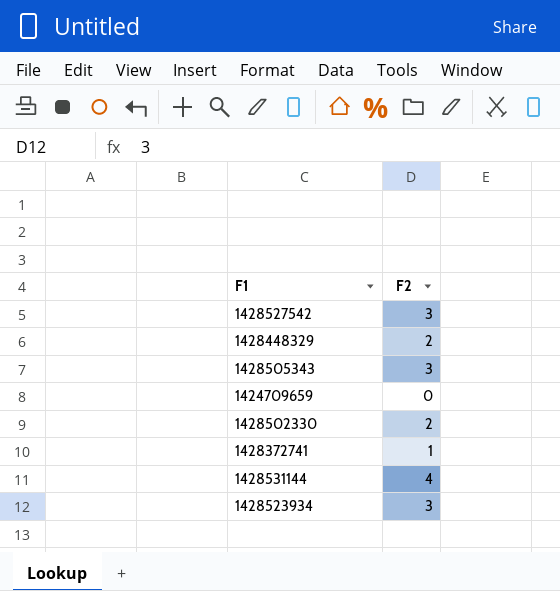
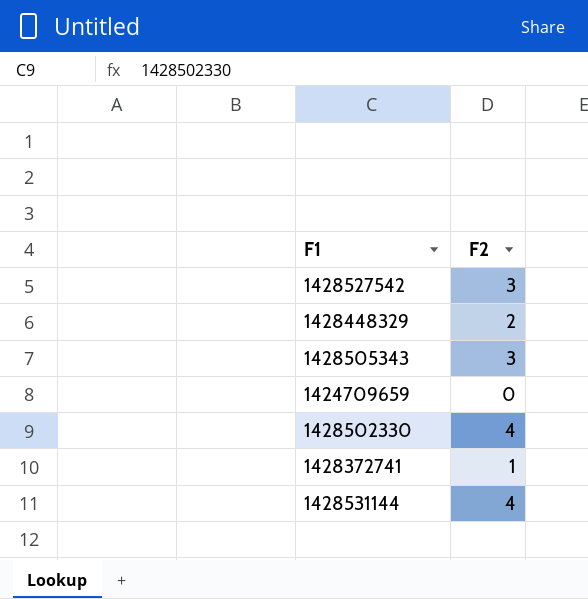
row 1428523934: 3 -> none
1428502330 | F2: 2 -> 4

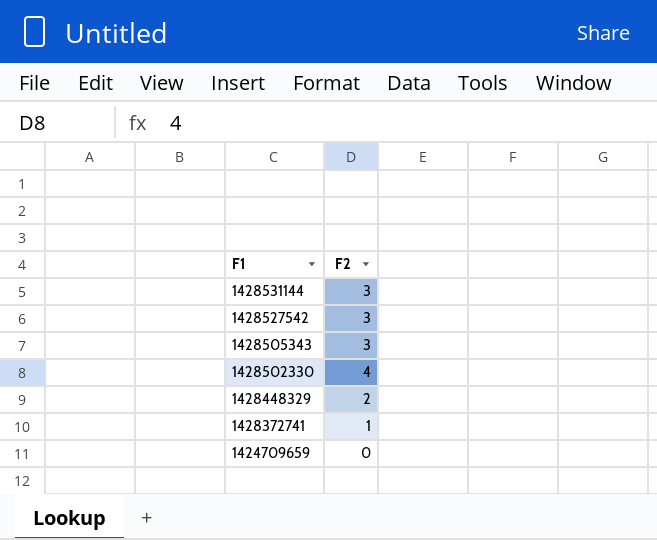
row order: none -> F1 descending
1428531144 | F2: 4 -> 3

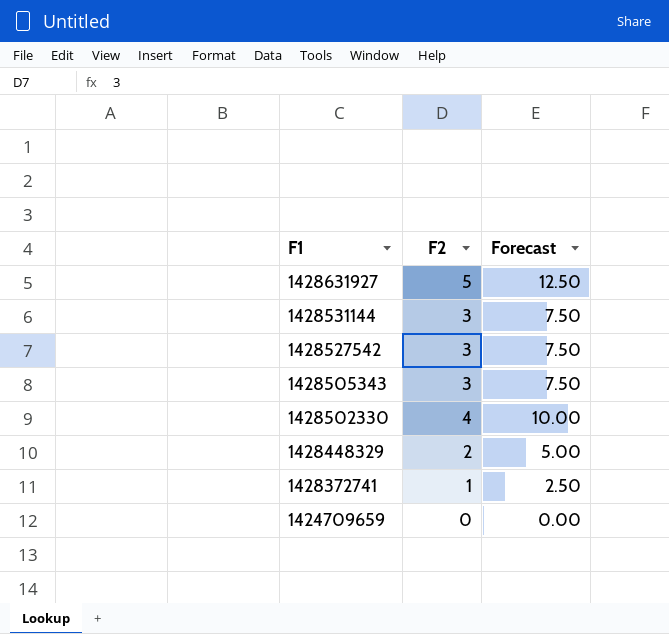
column Forecast | formula: none -> [F2] * 2.5
row 1428631927: none -> 5 | 12.50

